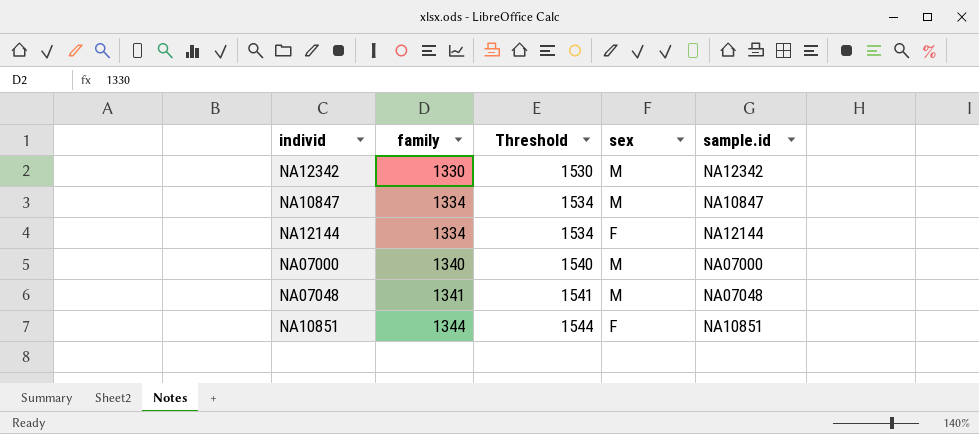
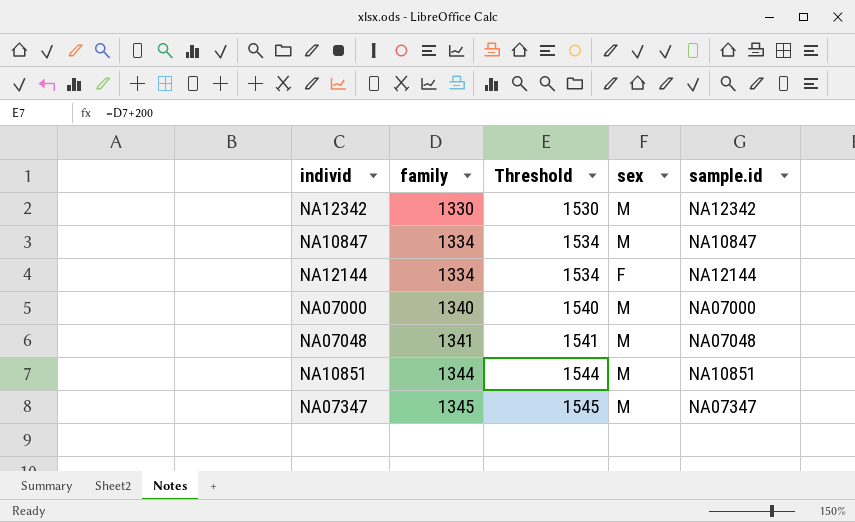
NA10851 | sex: F -> M
row NA07347: none -> 1345 | 1545 | M | NA07347

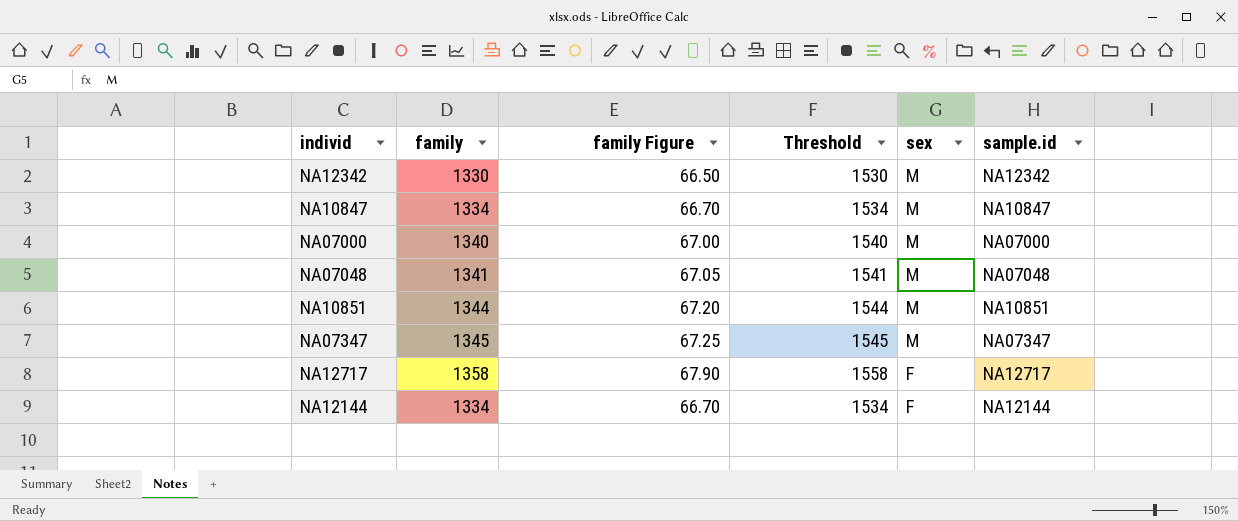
row order: family ascending -> sex descending
column family Figure | formula: none -> [family] * 0.05
row NA12717: none -> 1358 | 67.90 | 1558 | F | NA12717

